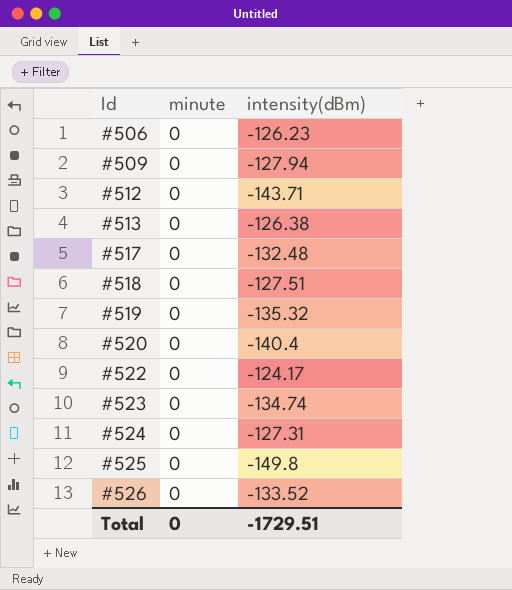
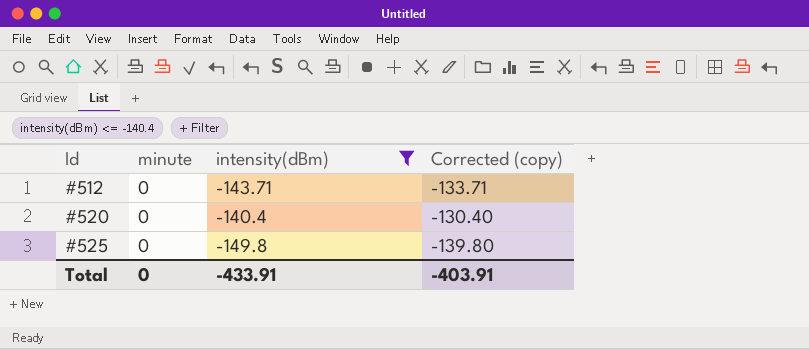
filter: none -> intensity(dBm) <= -140.4
column Corrected (copy) | formula: none -> [intensity(dBm)] + 10
Total | intensity(dBm): -1729.51 -> -433.91

